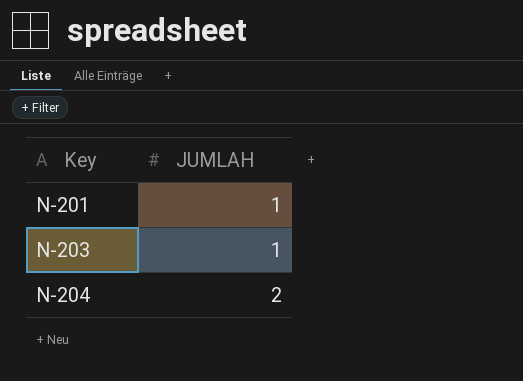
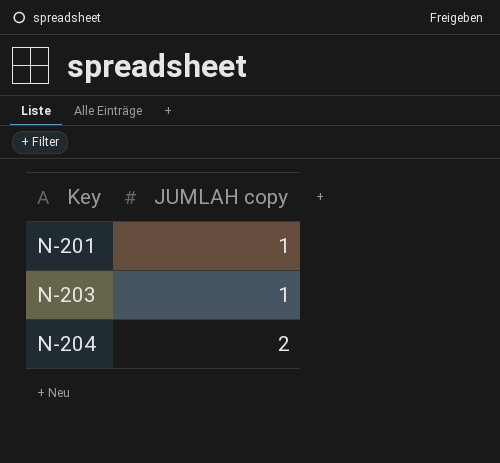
column name: JUMLAH -> JUMLAH copy

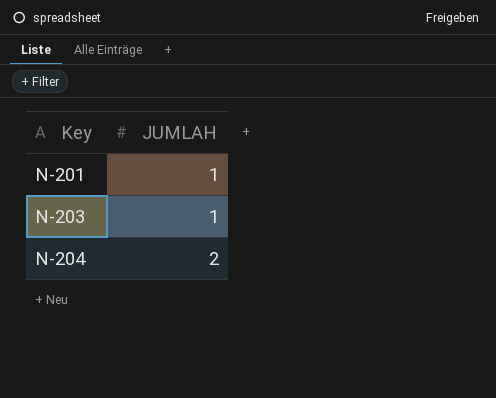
column name: JUMLAH copy -> JUMLAH

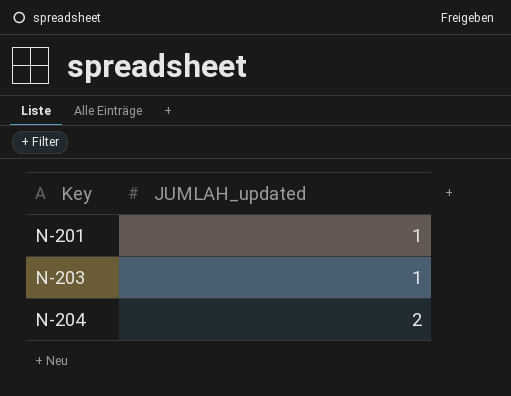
column name: JUMLAH -> JUMLAH_updated

